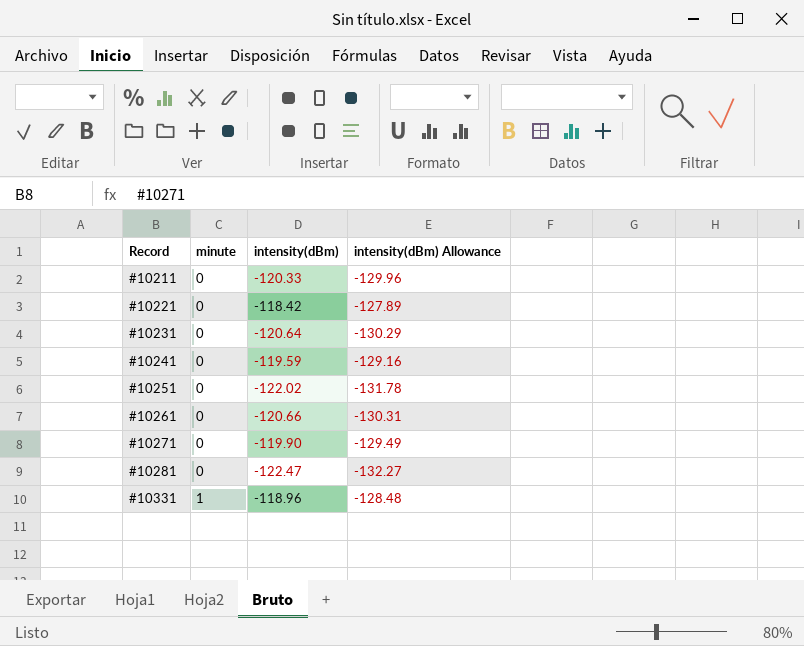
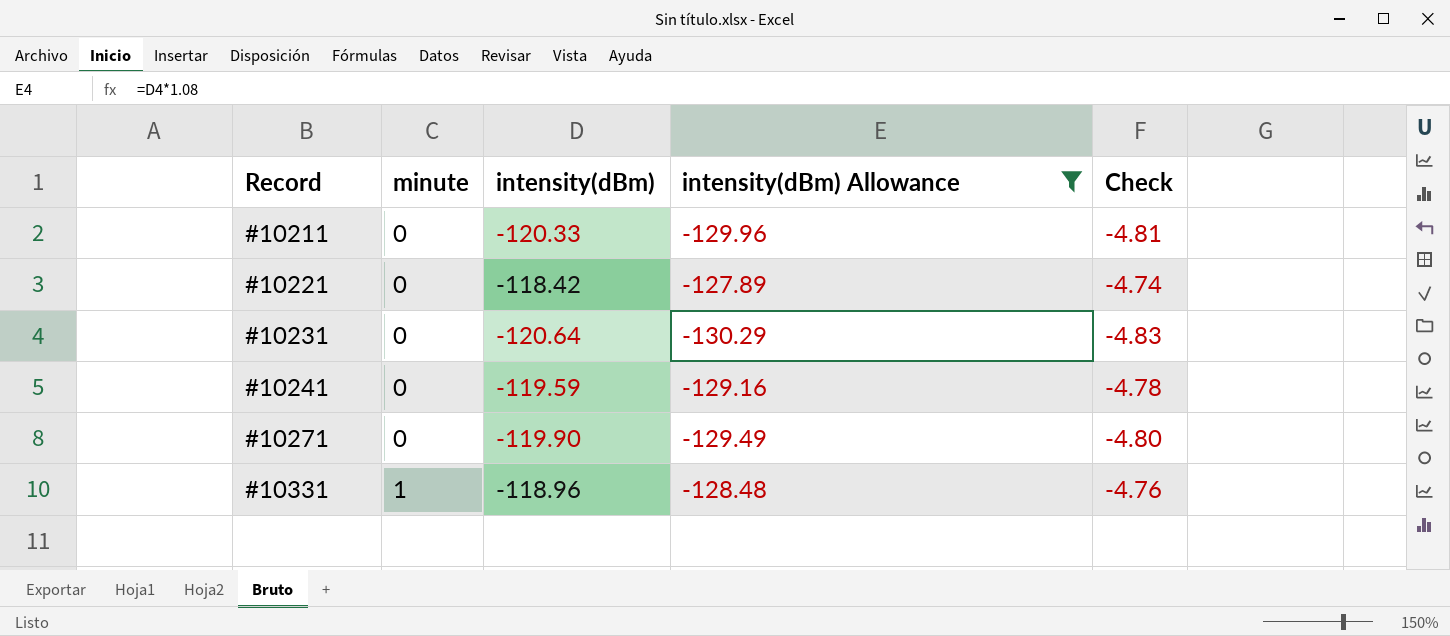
filter: none -> intensity(dBm) Allowance >= -130.29
column Check | formula: none -> [intensity(dBm)] * 0.04

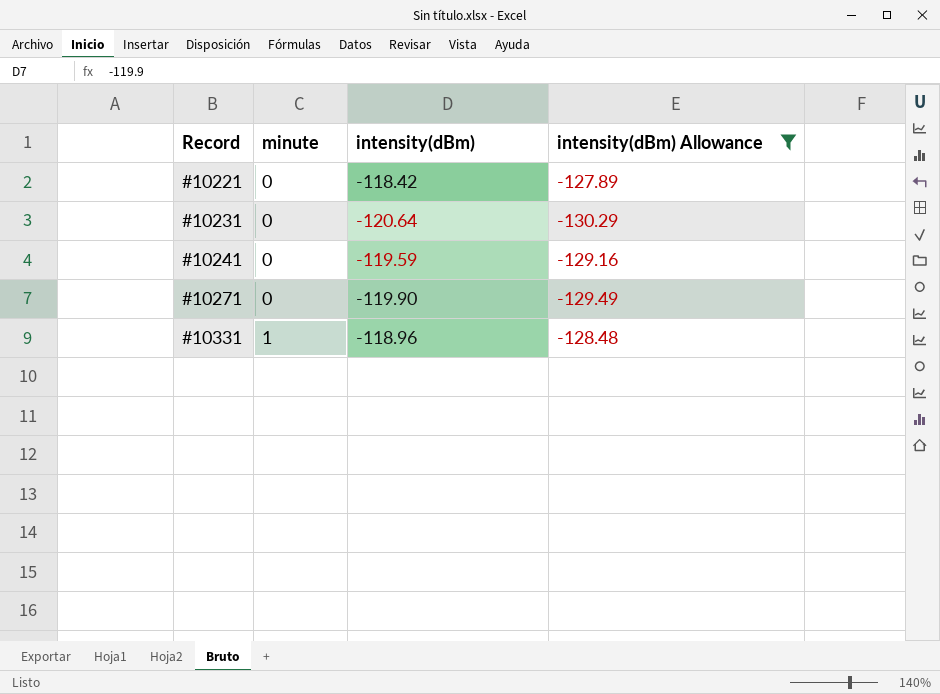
column Check | formula: [intensity(dBm)] * 0.04 -> none
row #10211: 0 | -120.33 | -129.96 | -4.81 -> none

